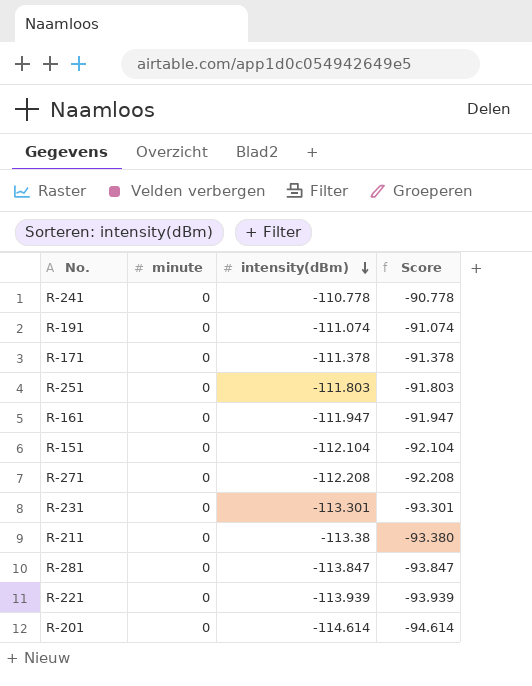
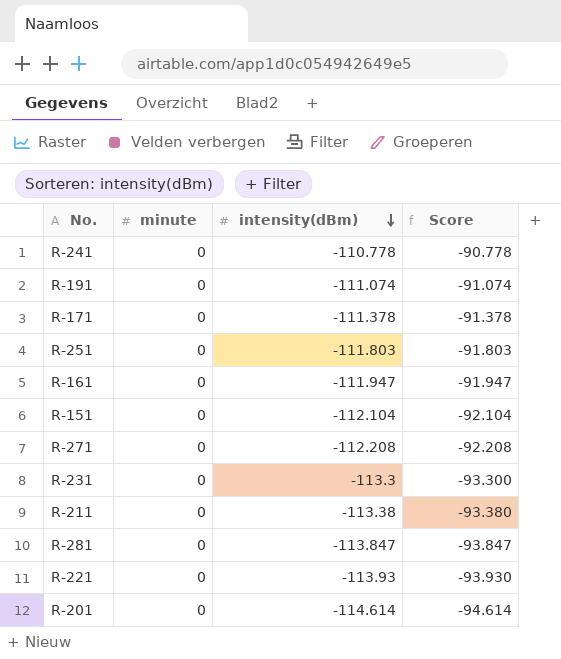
R-231 | intensity(dBm): -113.301 -> -113.3
R-231 | Score: -93.301 -> -93.300
R-221 | intensity(dBm): -113.939 -> -113.93
R-221 | Score: -93.939 -> -93.930

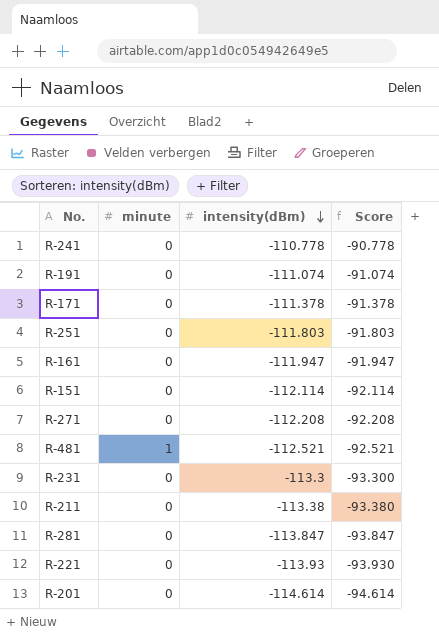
R-151 | intensity(dBm): -112.104 -> -112.114
R-151 | Score: -92.104 -> -92.114
row R-481: none -> 1 | -112.521 | -92.521

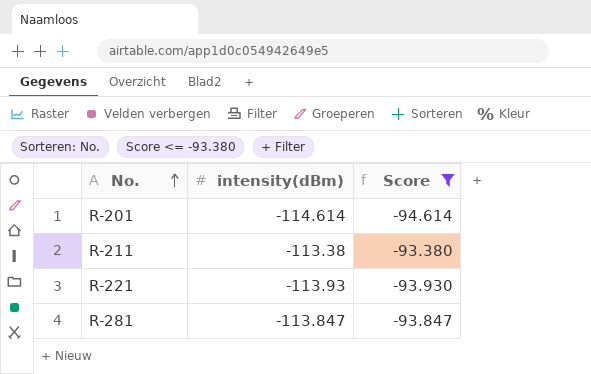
filter: none -> Score <= -93.380
row order: intensity(dBm) descending -> No. ascending
column minute | position: 2 -> none

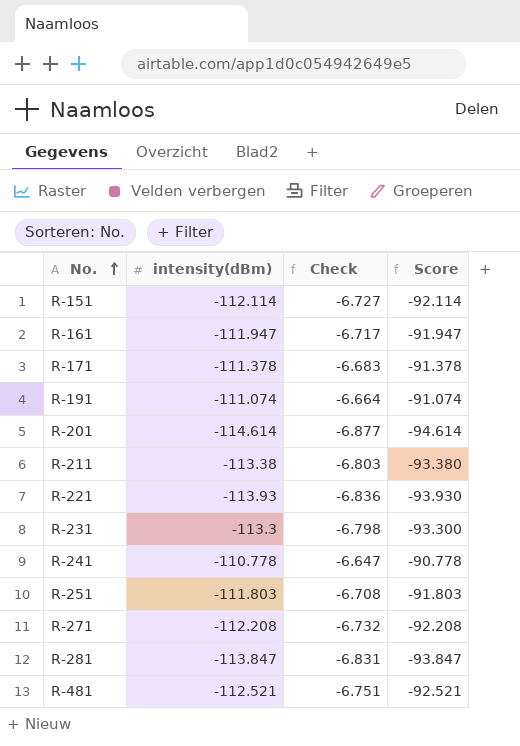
filter: Score <= -93.380 -> none
column Check | formula: none -> [intensity(dBm)] * 0.06

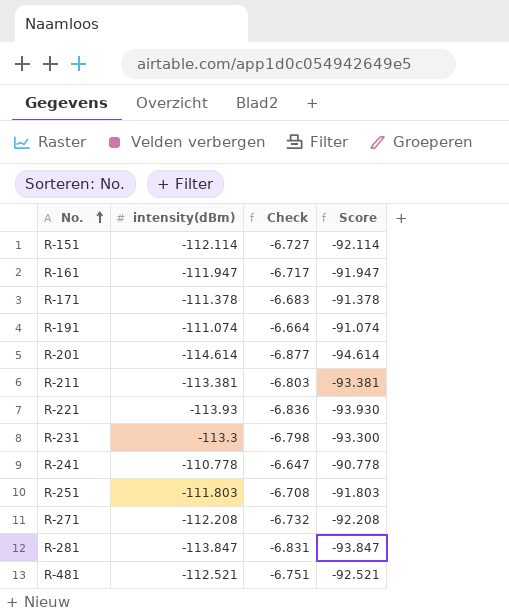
R-211 | intensity(dBm): -113.38 -> -113.381
R-211 | Score: -93.380 -> -93.381

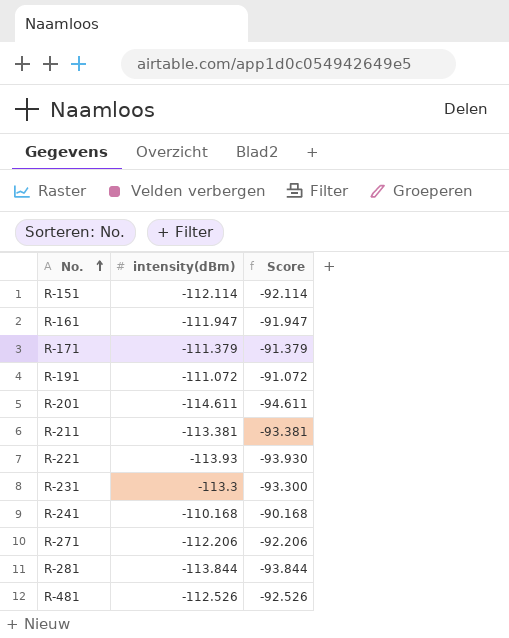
column Check | formula: [intensity(dBm)] * 0.06 -> none
row R-251: -111.803 | -6.708 | -91.803 -> none
R-171 | intensity(dBm): -111.378 -> -111.379
R-171 | Score: -91.378 -> -91.379
R-191 | intensity(dBm): -111.074 -> -111.072
R-191 | Score: -91.074 -> -91.072
R-201 | intensity(dBm): -114.614 -> -114.611
R-201 | Score: -94.614 -> -94.611
R-241 | intensity(dBm): -110.778 -> -110.168
R-241 | Score: -90.778 -> -90.168
R-271 | intensity(dBm): -112.208 -> -112.206
R-271 | Score: -92.208 -> -92.206
R-281 | intensity(dBm): -113.847 -> -113.844
R-281 | Score: -93.847 -> -93.844
R-481 | intensity(dBm): -112.521 -> -112.526
R-481 | Score: -92.521 -> -92.526

